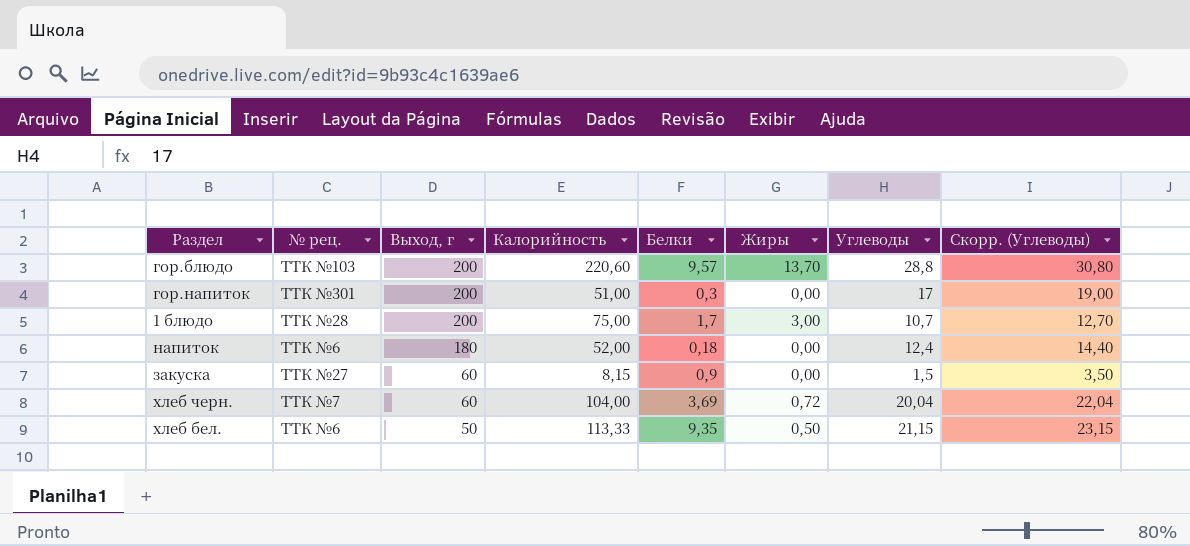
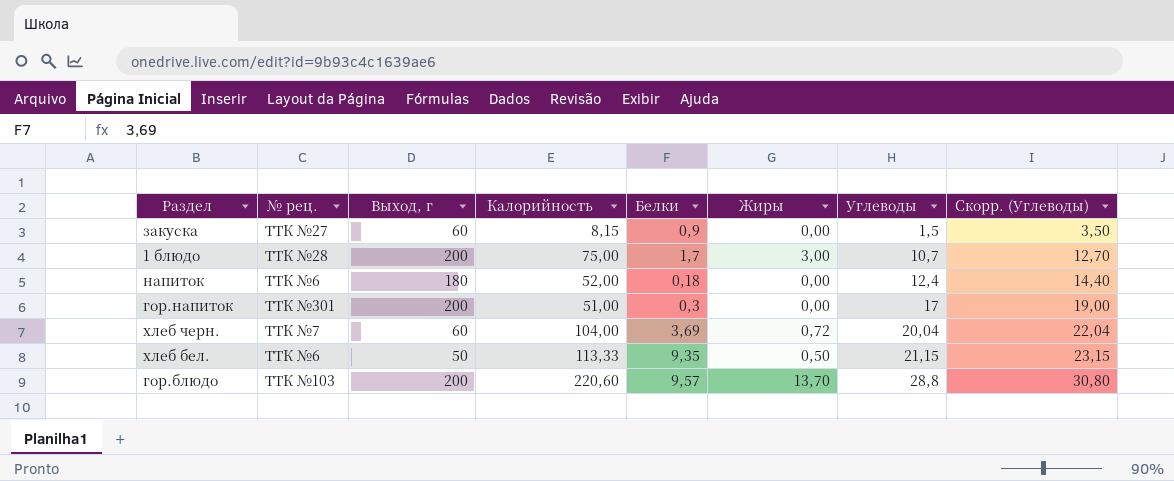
row order: Выход, г descending -> Углеводы ascending

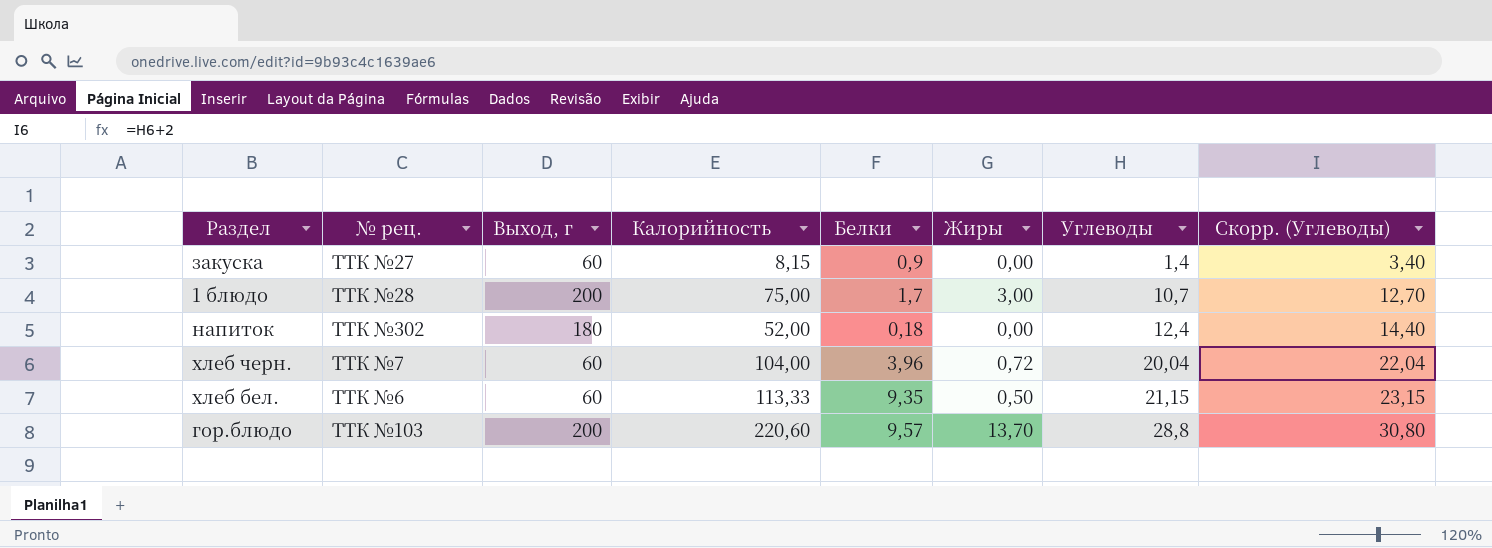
row гор.напиток: ТТК №301 | 200 | 51,00 | 0,3 | 0,00 | 17 | 19,00 -> none
закуска | Углеводы: 1,5 -> 1,4
закуска | Скорр. (Углеводы): 3,50 -> 3,40
напиток | № рец.: ТТК №6 -> ТТК №302
хлеб черн. | Белки: 3,69 -> 3,96
хлеб бел. | Выход, г: 50 -> 60

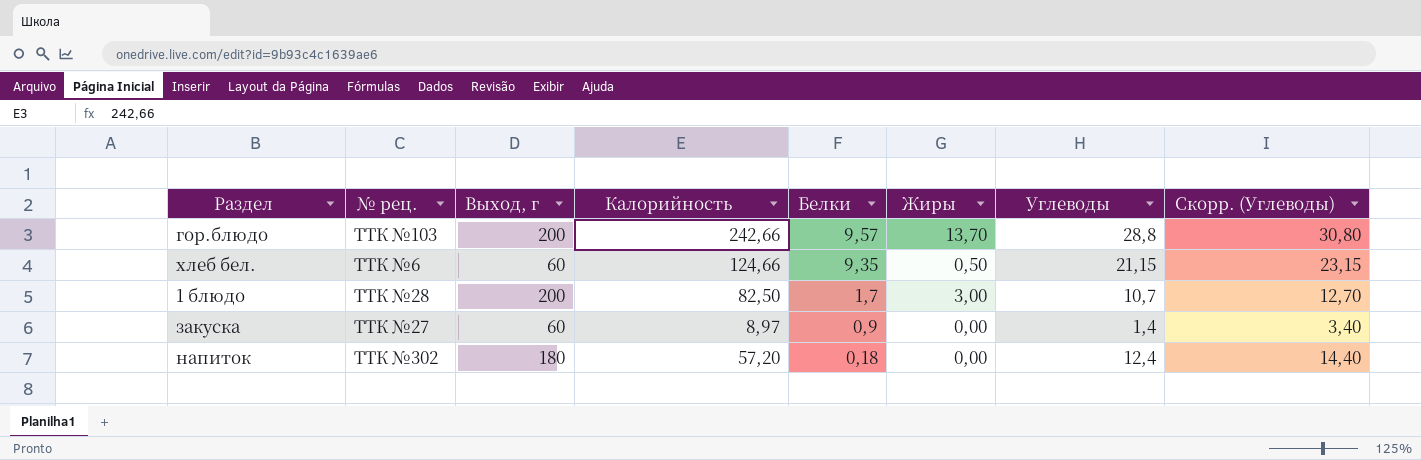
row order: Углеводы ascending -> Белки descending
row хлеб черн.: ТТК №7 | 60 | 104,00 | 3,96 | 0,72 | 20,04 | 22,04 -> none
гор.блюдо | Калорийность: 220,60 -> 242,66
хлеб бел. | Калорийность: 113,33 -> 124,66
1 блюдо | Калорийность: 75,00 -> 82,50
закуска | Калорийность: 8,15 -> 8,97
напиток | Калорийность: 52,00 -> 57,20

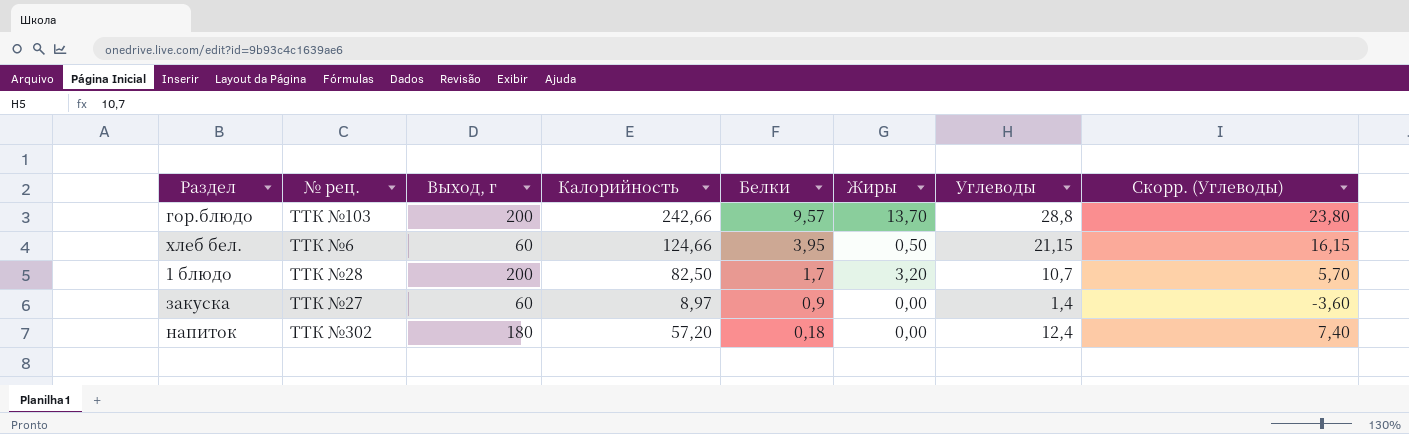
column Скорр. (Углеводы) | formula: [Углеводы] + 2 -> [Углеводы] - 5
хлеб бел. | Белки: 9,35 -> 3,95
1 блюдо | Жиры: 3,00 -> 3,20

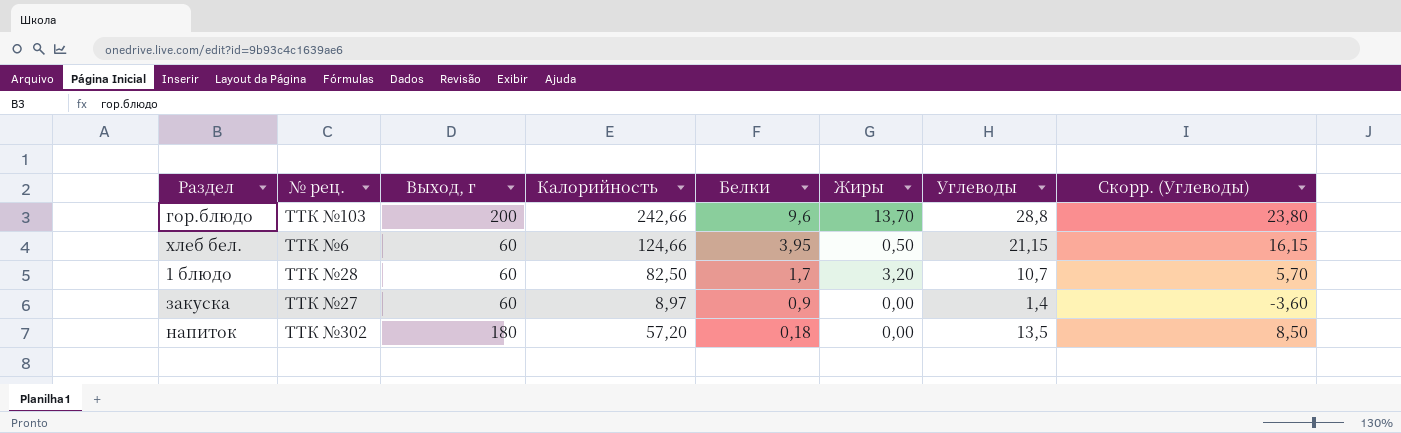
гор.блюдо | Белки: 9,57 -> 9,6
1 блюдо | Выход, г: 200 -> 60
напиток | Углеводы: 12,4 -> 13,5
напиток | Скорр. (Углеводы): 7,40 -> 8,50

